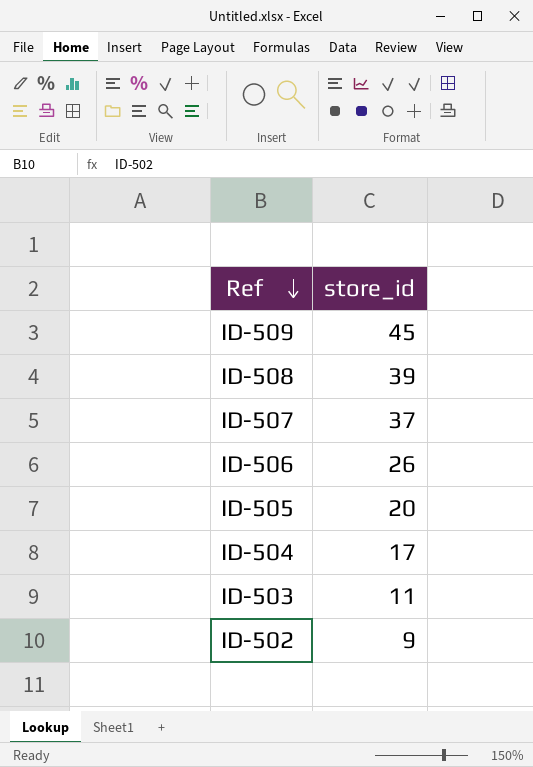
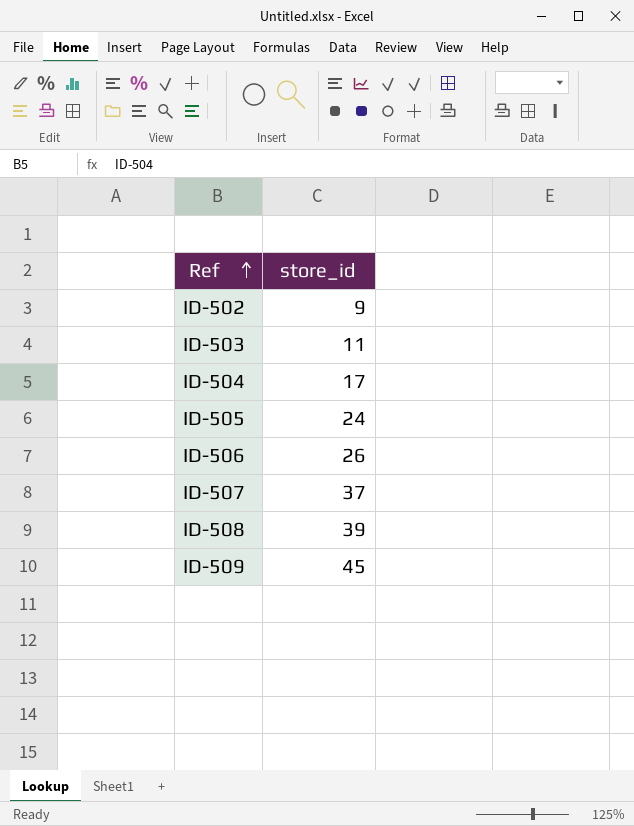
row order: Ref descending -> Ref ascending
ID-505 | store_id: 20 -> 24

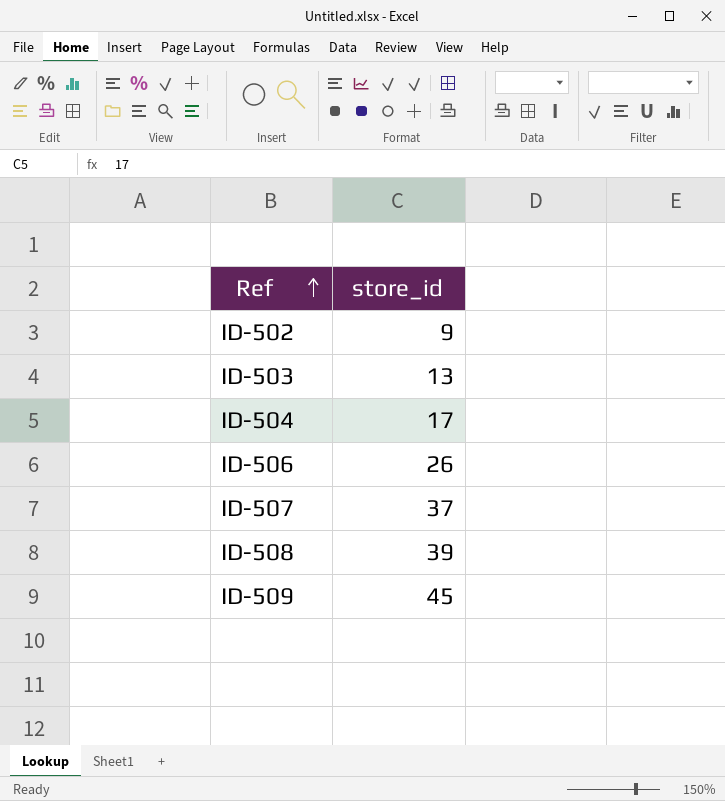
row ID-505: 24 -> none
ID-503 | store_id: 11 -> 13

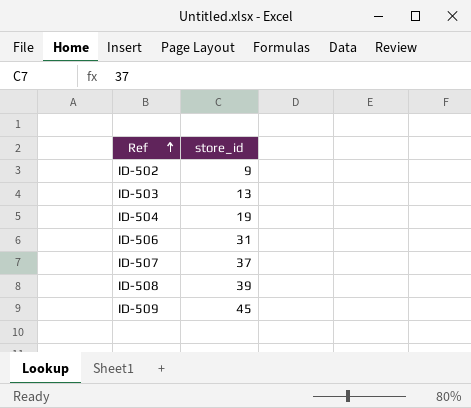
ID-504 | store_id: 17 -> 19
ID-506 | store_id: 26 -> 31

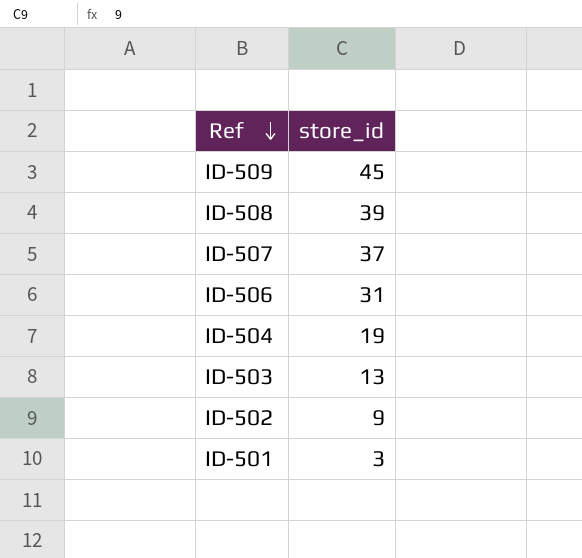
row order: Ref ascending -> Ref descending
row ID-501: none -> 3

